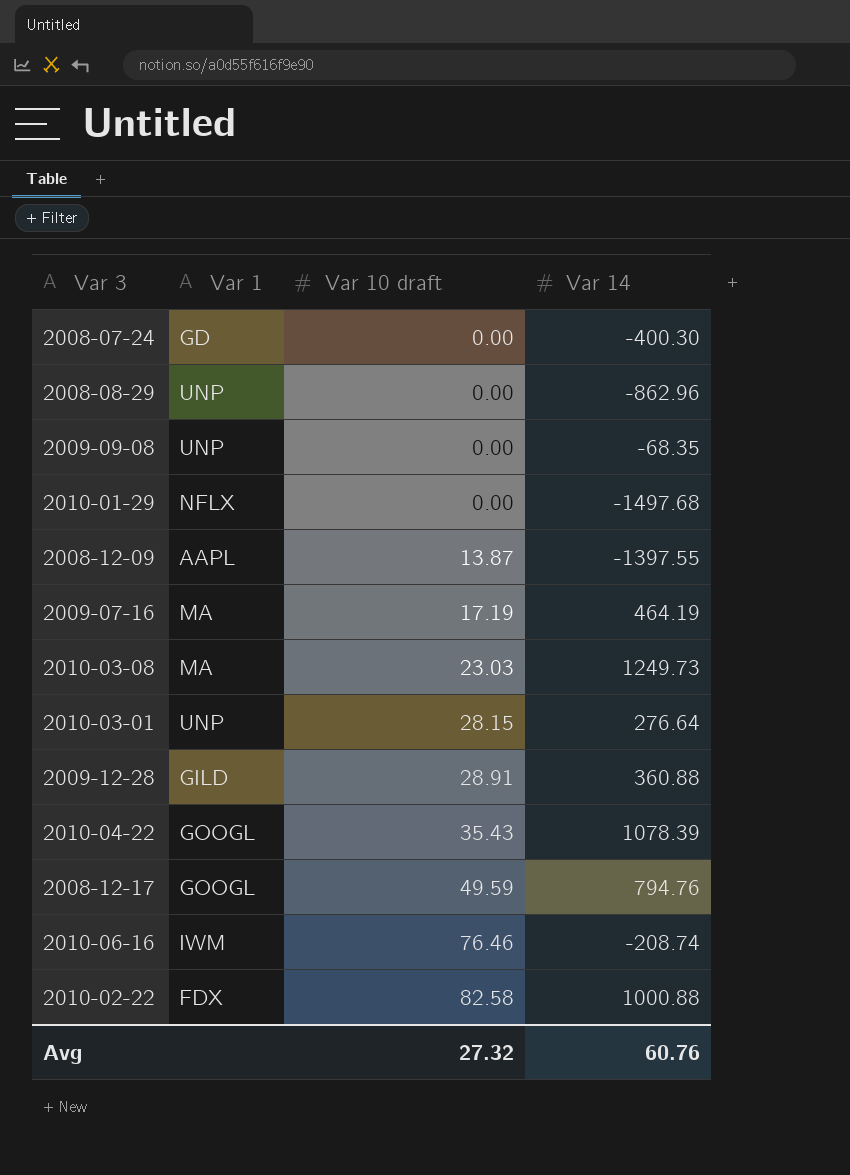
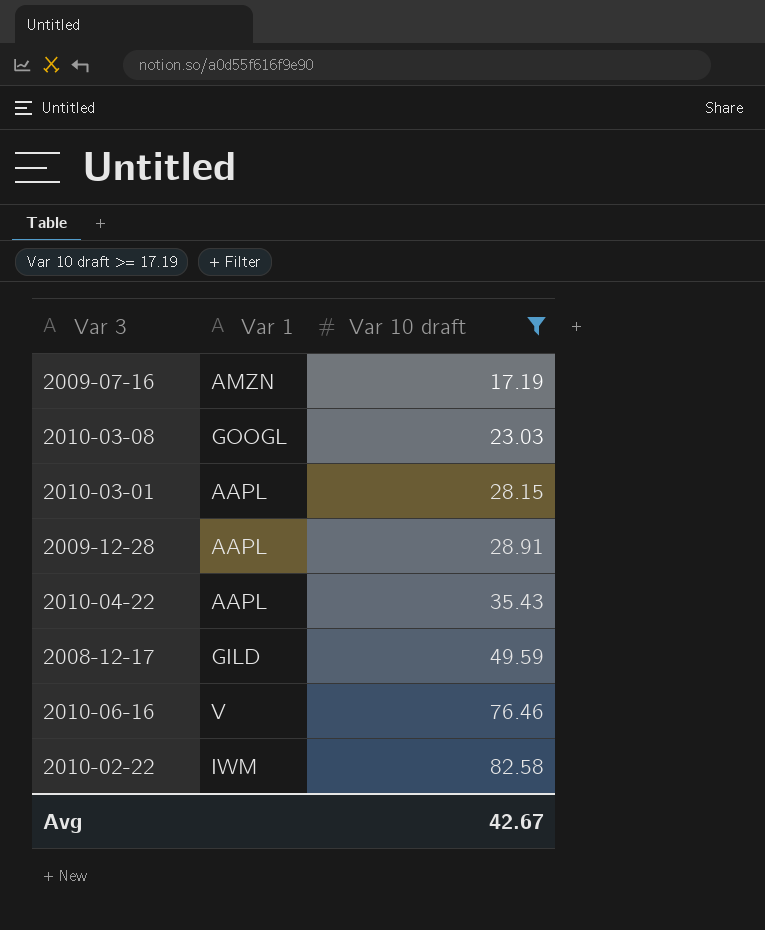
filter: none -> Var 10 draft >= 17.19
column Var 14 | position: 4 -> none
2009-07-16 | Var 1: MA -> AMZN
2010-03-08 | Var 1: MA -> GOOGL
2010-03-01 | Var 1: UNP -> AAPL
2009-12-28 | Var 1: GILD -> AAPL
2010-04-22 | Var 1: GOOGL -> AAPL
2008-12-17 | Var 1: GOOGL -> GILD
2010-06-16 | Var 1: IWM -> V
2010-02-22 | Var 1: FDX -> IWM
Avg | Var 10 draft: 27.32 -> 42.67

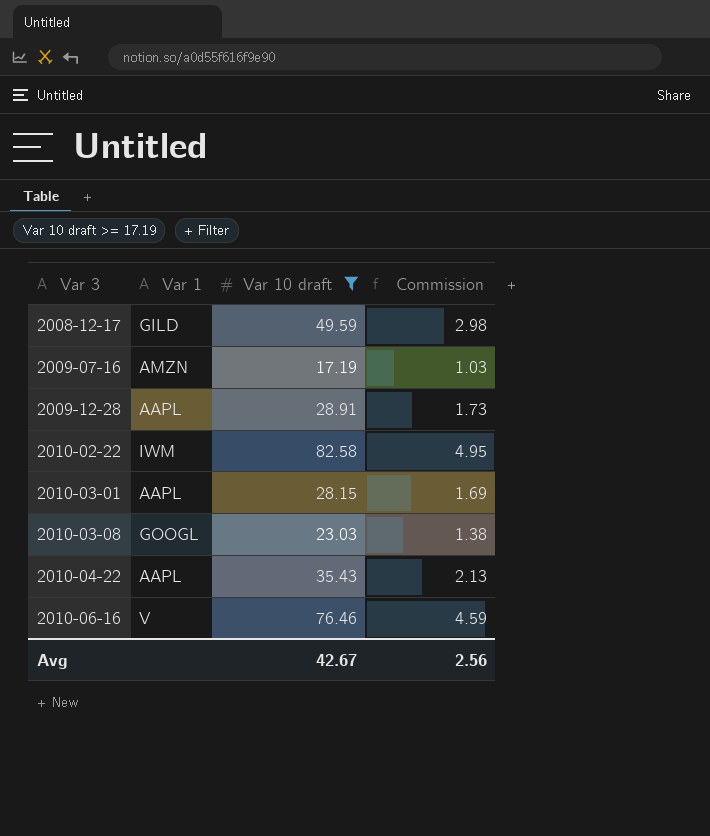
row order: Var 10 draft ascending -> Var 3 ascending
column Commission | formula: none -> [Var 10 draft] * 0.06

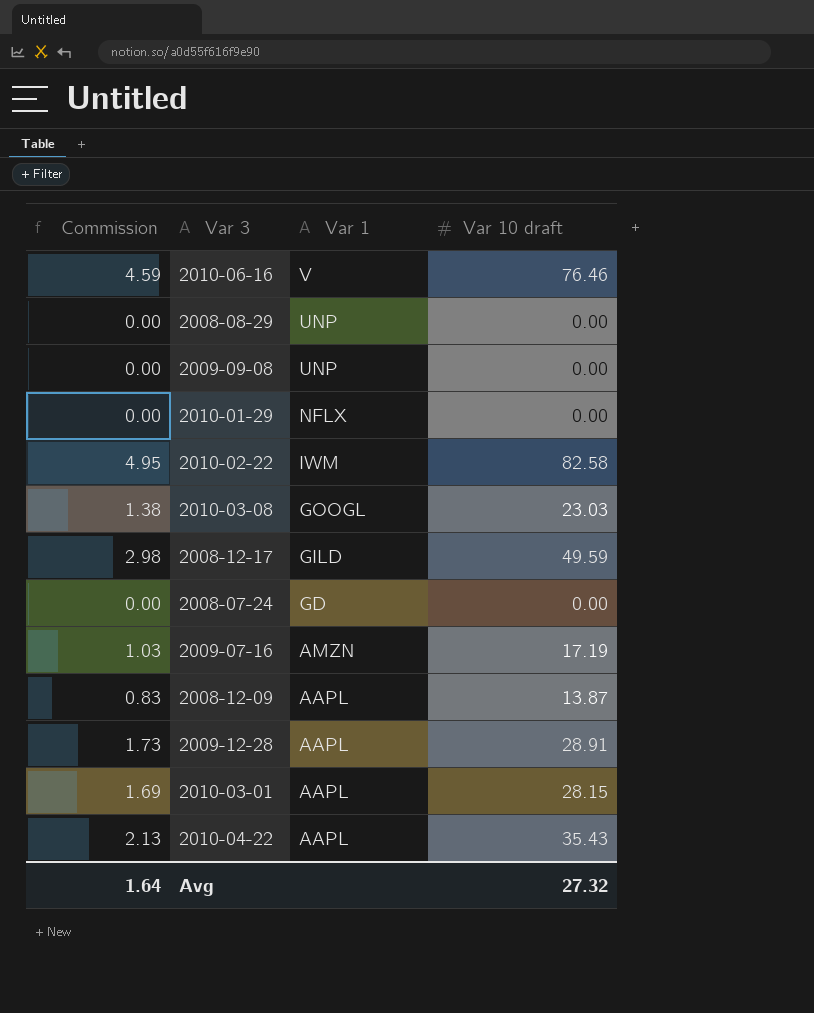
filter: Var 10 draft >= 17.19 -> none
row order: Var 3 ascending -> Var 1 descending
column Commission | position: 4 -> 1
Avg | Commission: 2.56 -> 1.64
Avg | Var 10 draft: 42.67 -> 27.32

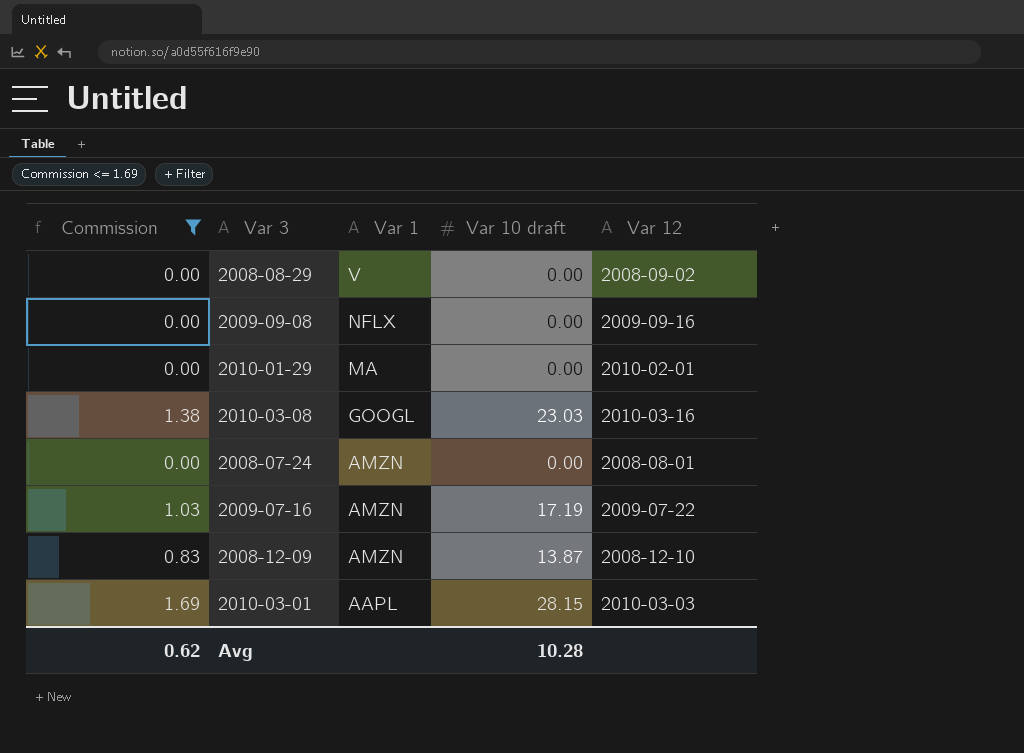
filter: none -> Commission <= 1.69
column Var 12 | position: none -> 5
2008-08-29 | Var 1: UNP -> V
2009-09-08 | Var 1: UNP -> NFLX
2010-01-29 | Var 1: NFLX -> MA
2008-07-24 | Var 1: GD -> AMZN
2008-12-09 | Var 1: AAPL -> AMZN
Avg | Commission: 1.64 -> 0.62
Avg | Var 10 draft: 27.32 -> 10.28

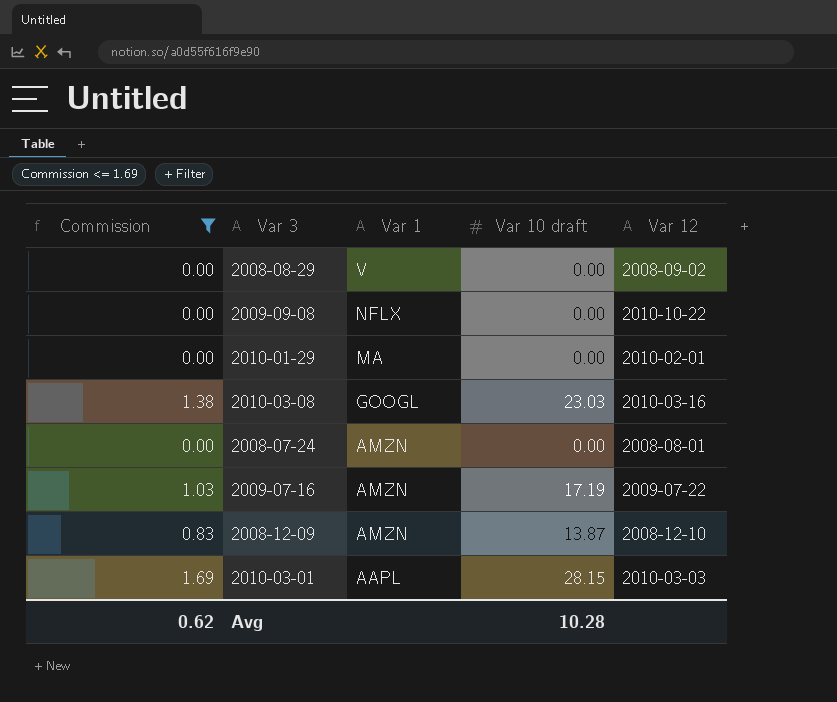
2009-09-08 | Var 12: 2009-09-16 -> 2010-10-22

